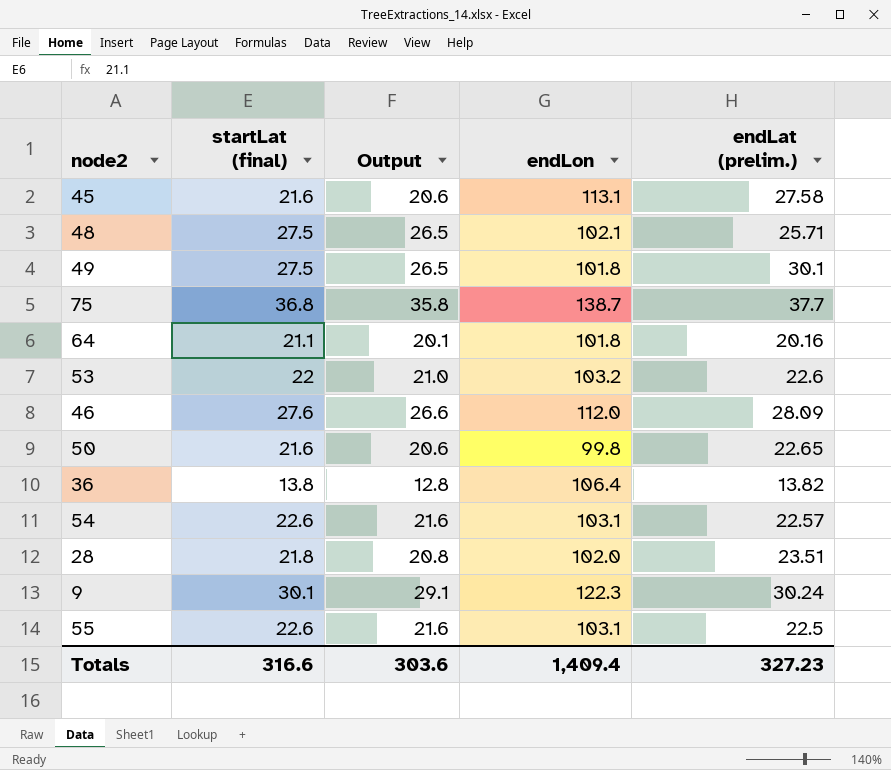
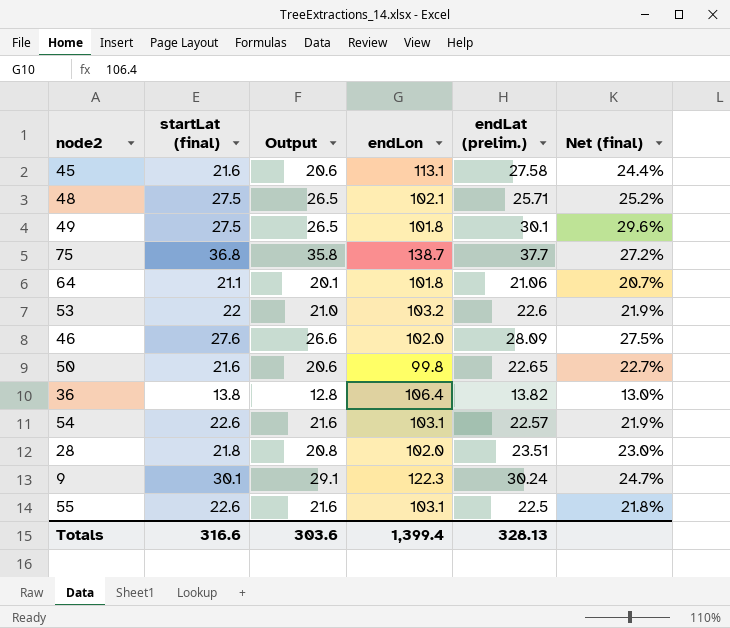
column Net (final) | formula: none -> [endLat (prelim.)] / [endLon]
64 | endLat (prelim.): 20.16 -> 21.06
46 | endLon: 112.0 -> 102.0
Totals | endLon: 1,409.4 -> 1,399.4
Totals | endLat (prelim.): 327.23 -> 328.13

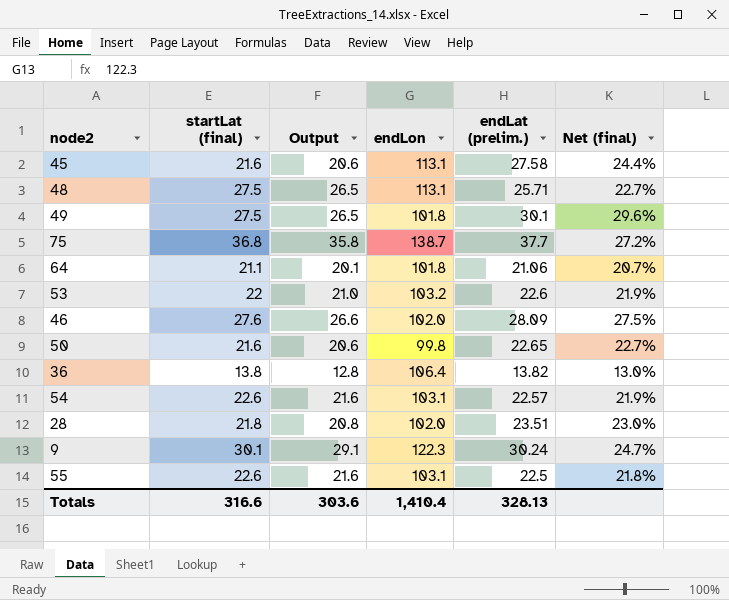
48 | endLon: 102.1 -> 113.1
48 | Net (final): 25.2% -> 22.7%
Totals | endLon: 1,399.4 -> 1,410.4

